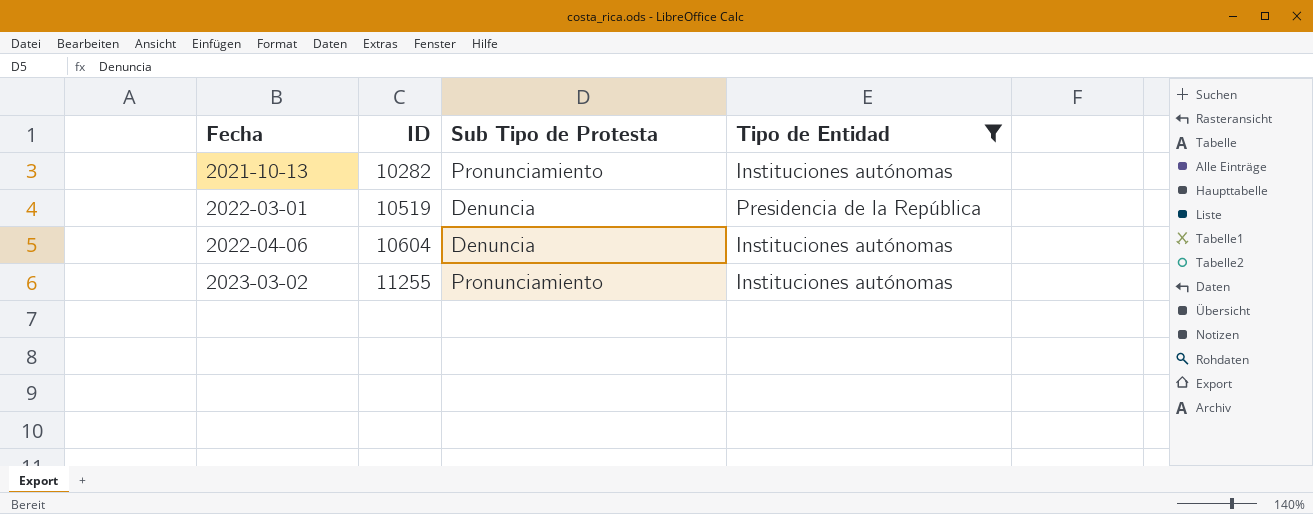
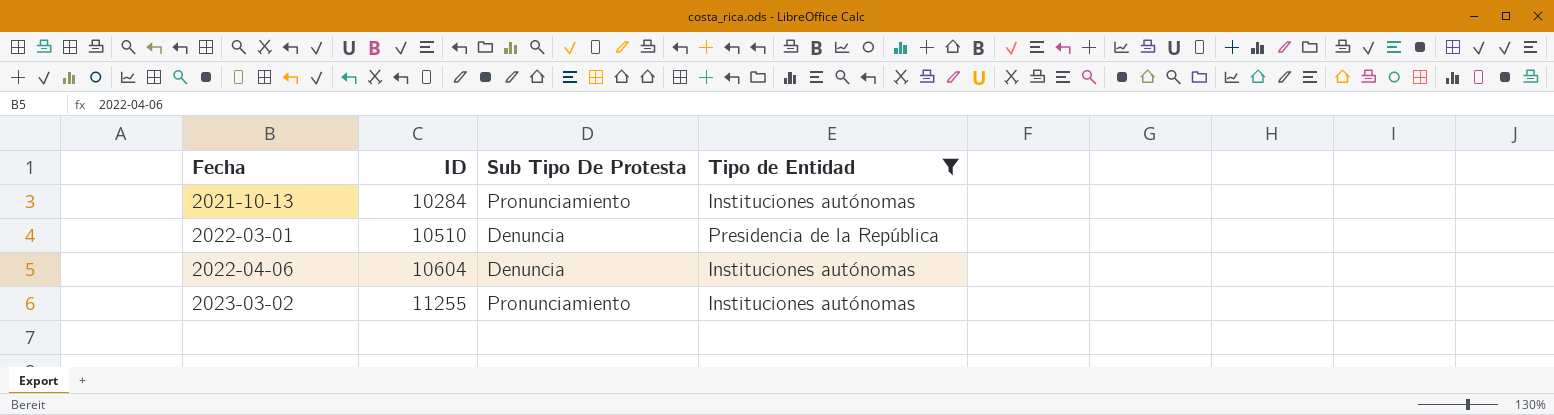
column name: Sub Tipo de Protesta -> Sub Tipo De Protesta
2021-10-13 | ID: 10282 -> 10284
2022-03-01 | ID: 10519 -> 10510

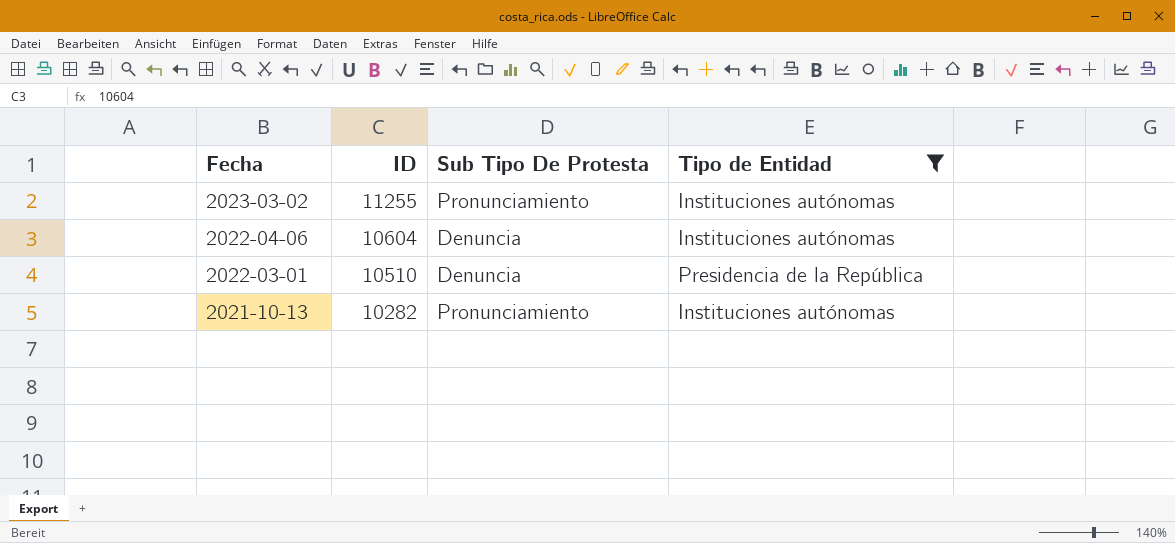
row order: Fecha ascending -> Fecha descending
2021-10-13 | ID: 10284 -> 10282

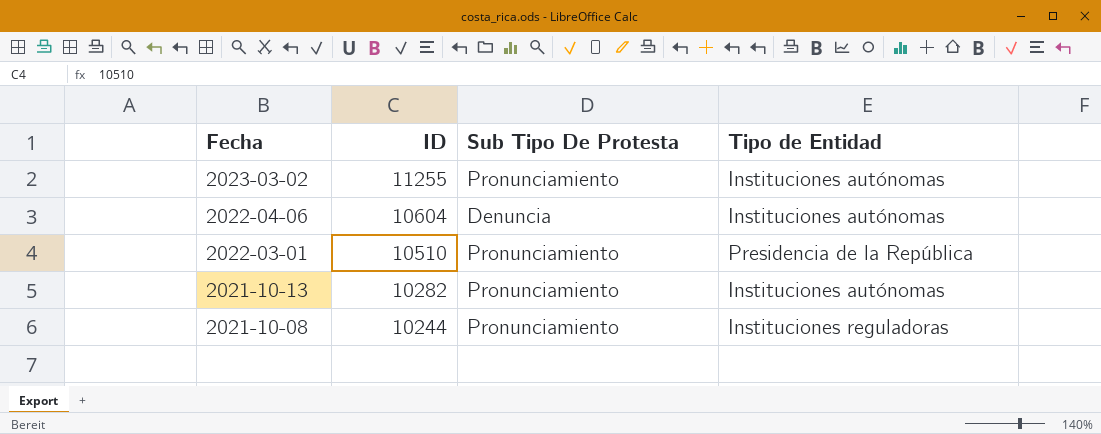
filter: Tipo de Entidad != Instituciones reguladoras -> none
2022-03-01 | Sub Tipo De Protesta: Denuncia -> Pronunciamiento

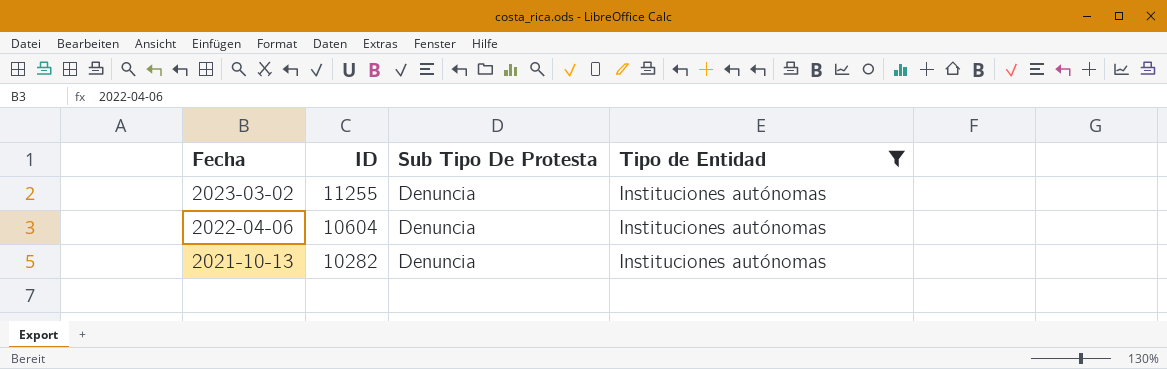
filter: none -> Tipo de Entidad = Instituciones autónomas
2023-03-02 | Sub Tipo De Protesta: Pronunciamiento -> Denuncia
2021-10-13 | Sub Tipo De Protesta: Pronunciamiento -> Denuncia

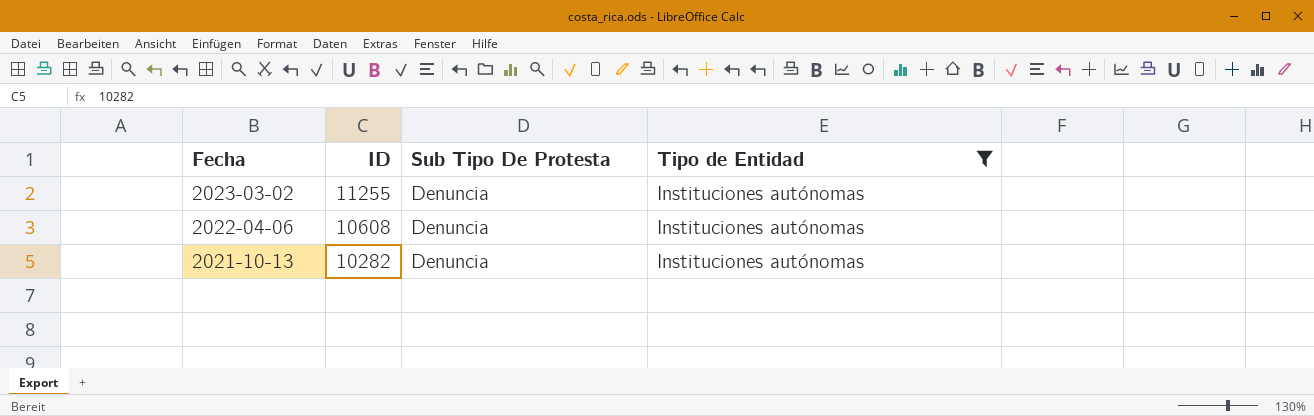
2022-04-06 | ID: 10604 -> 10608

